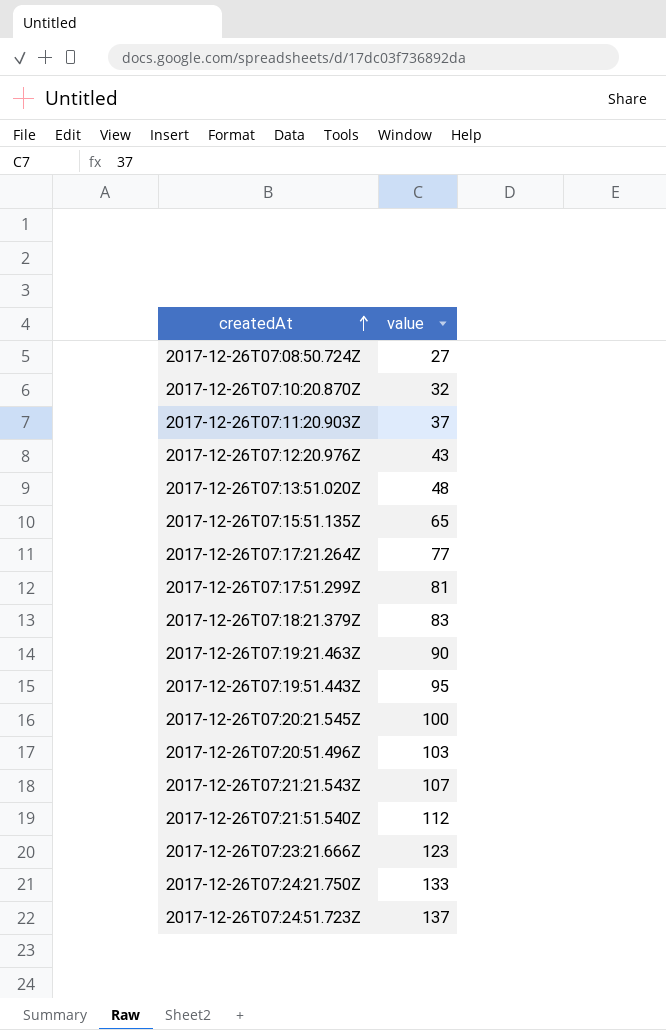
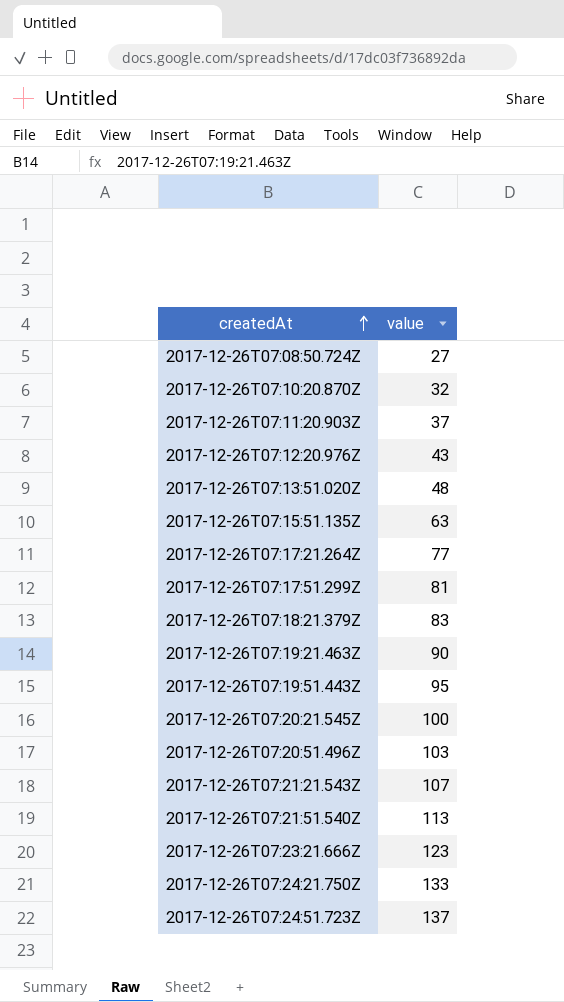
2017-12-26T07:15:51.135Z | value: 65 -> 63
2017-12-26T07:21:51.540Z | value: 112 -> 113

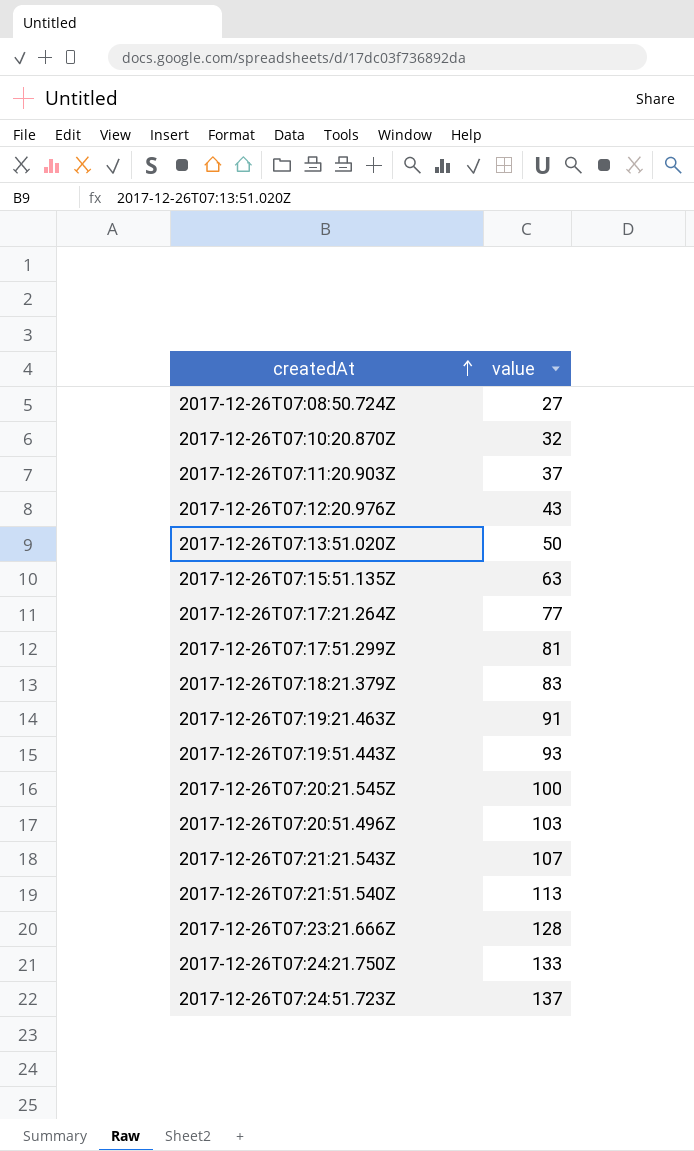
2017-12-26T07:13:51.020Z | value: 48 -> 50
2017-12-26T07:19:21.463Z | value: 90 -> 91
2017-12-26T07:19:51.443Z | value: 95 -> 93
2017-12-26T07:23:21.666Z | value: 123 -> 128

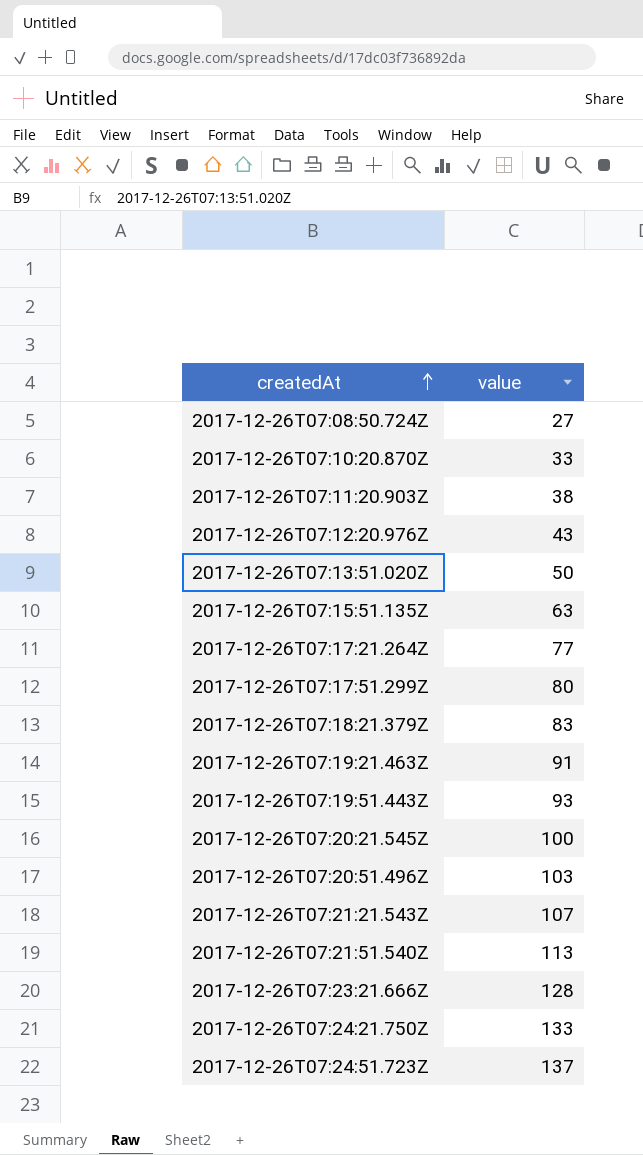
2017-12-26T07:10:20.870Z | value: 32 -> 33
2017-12-26T07:11:20.903Z | value: 37 -> 38
2017-12-26T07:17:51.299Z | value: 81 -> 80

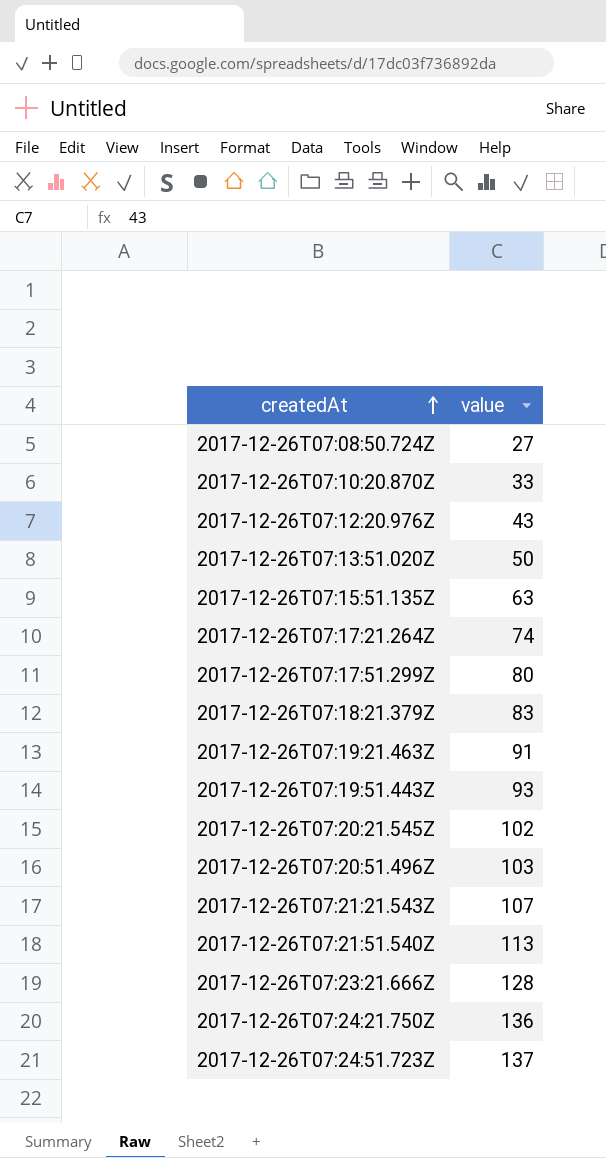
row 2017-12-26T07:11:20.903Z: 38 -> none
2017-12-26T07:17:21.264Z | value: 77 -> 74
2017-12-26T07:20:21.545Z | value: 100 -> 102
2017-12-26T07:24:21.750Z | value: 133 -> 136

